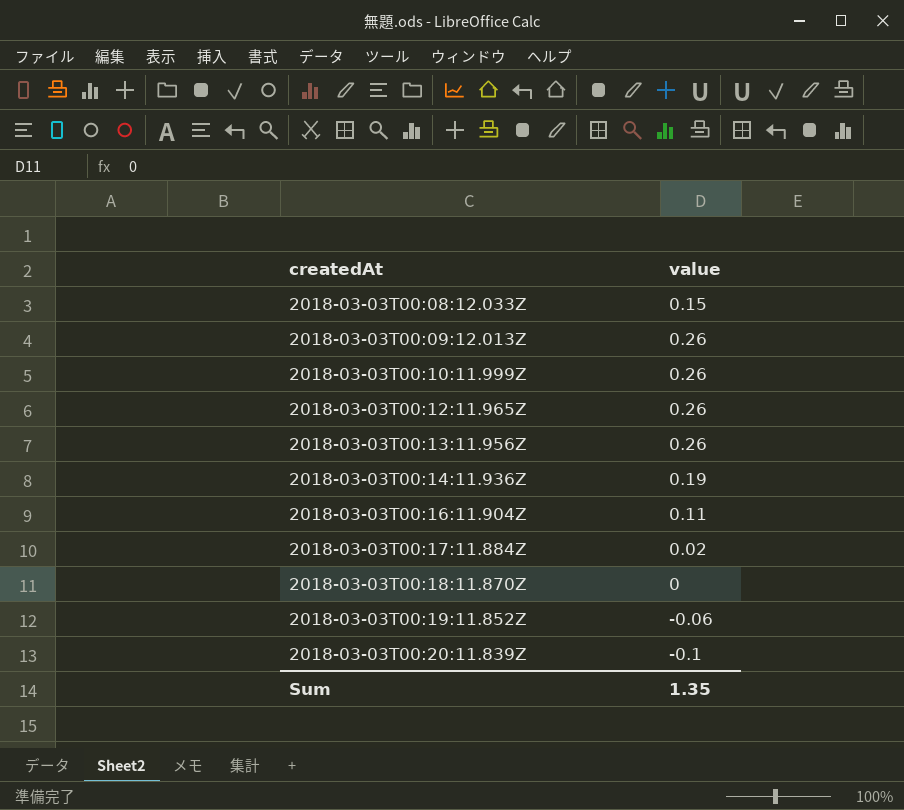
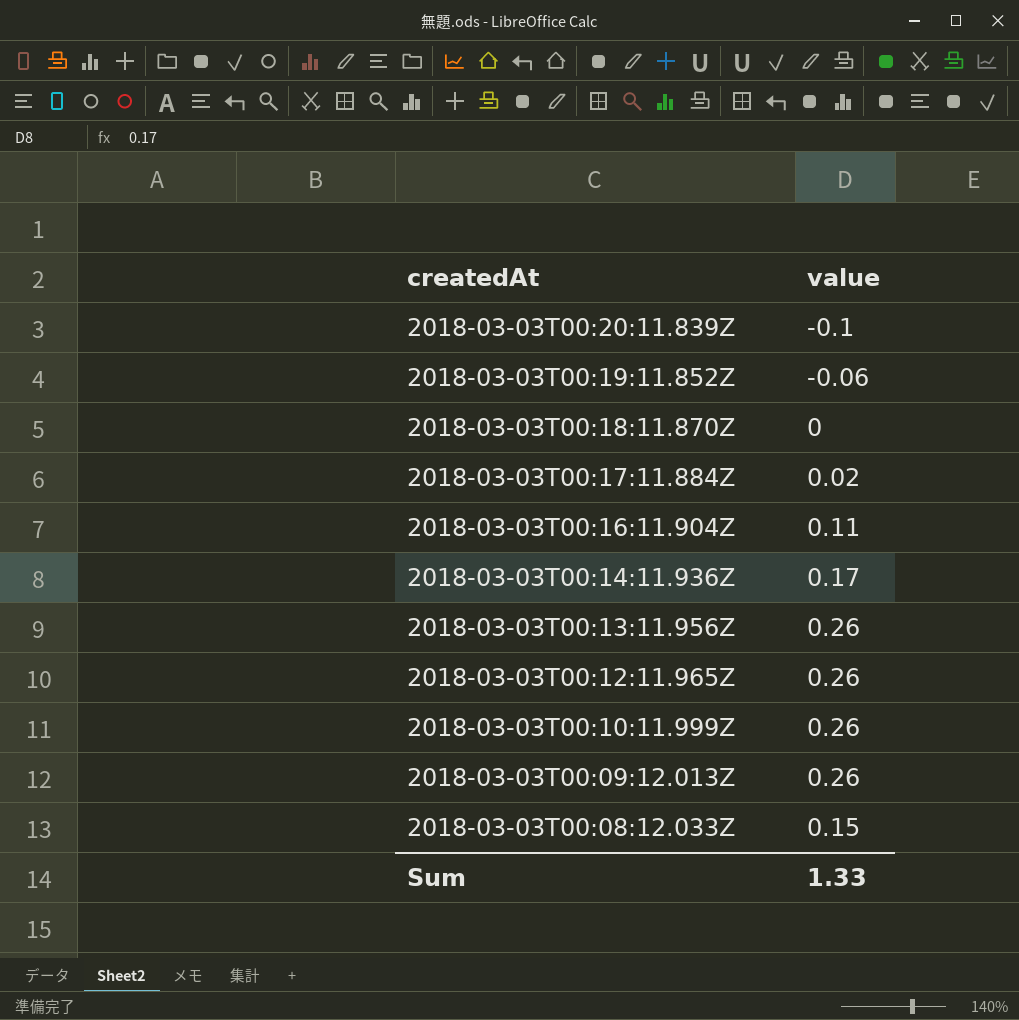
row order: createdAt ascending -> createdAt descending
2018-03-03T00:14:11.936Z | value: 0.19 -> 0.17
Sum | value: 1.35 -> 1.33

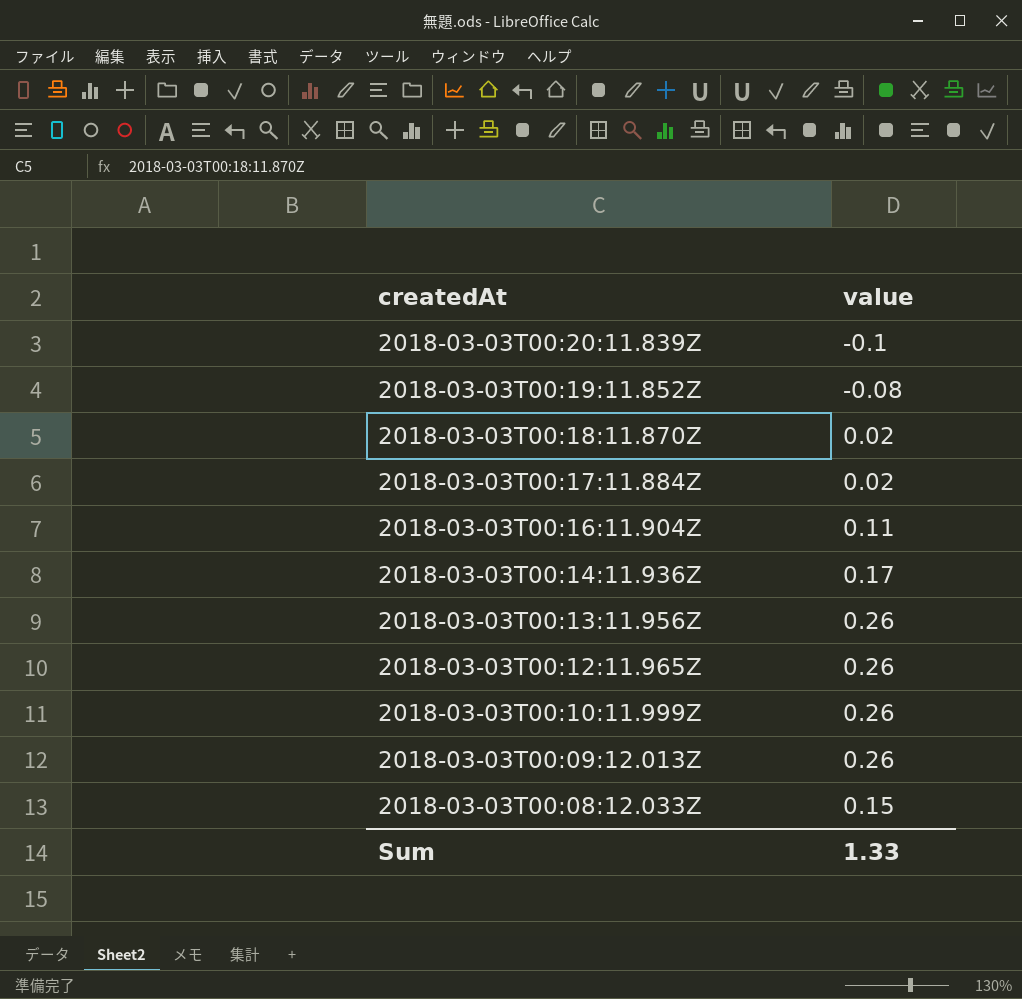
2018-03-03T00:19:11.852Z | value: -0.06 -> -0.08
2018-03-03T00:18:11.870Z | value: 0 -> 0.02

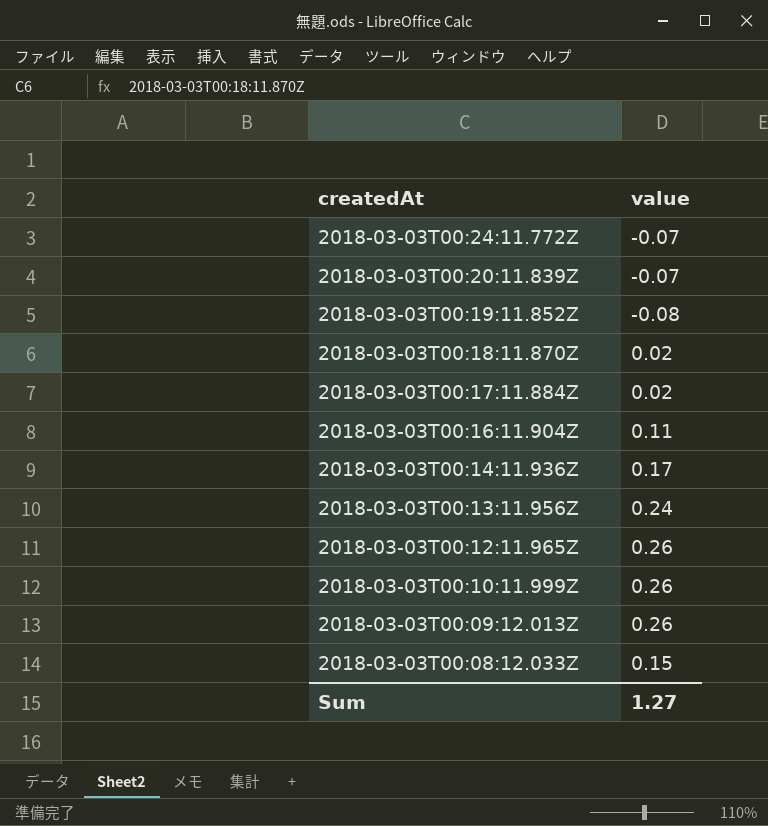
row 2018-03-03T00:24:11.772Z: none -> -0.07
2018-03-03T00:20:11.839Z | value: -0.1 -> -0.07
2018-03-03T00:13:11.956Z | value: 0.26 -> 0.24
Sum | value: 1.33 -> 1.27

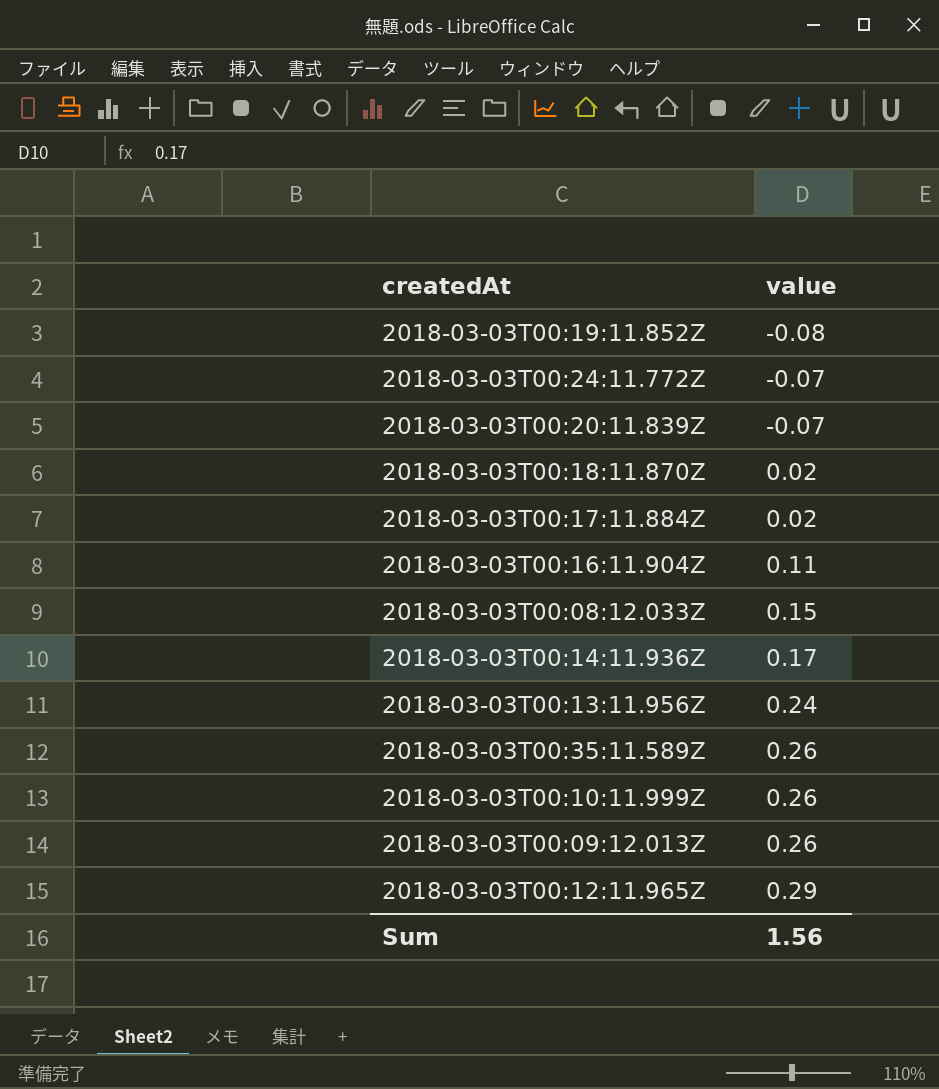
row order: createdAt descending -> value ascending
row 2018-03-03T00:35:11.589Z: none -> 0.26
2018-03-03T00:12:11.965Z | value: 0.26 -> 0.29
Sum | value: 1.27 -> 1.56

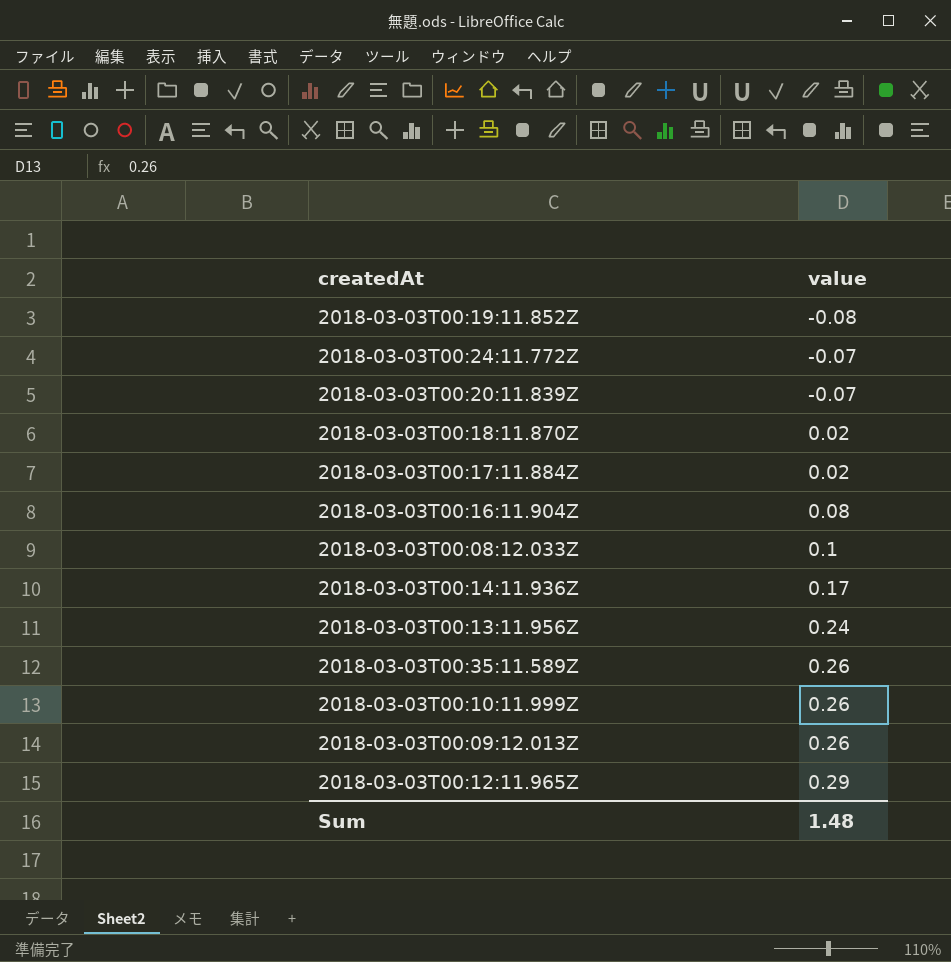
2018-03-03T00:16:11.904Z | value: 0.11 -> 0.08
2018-03-03T00:08:12.033Z | value: 0.15 -> 0.1
Sum | value: 1.56 -> 1.48

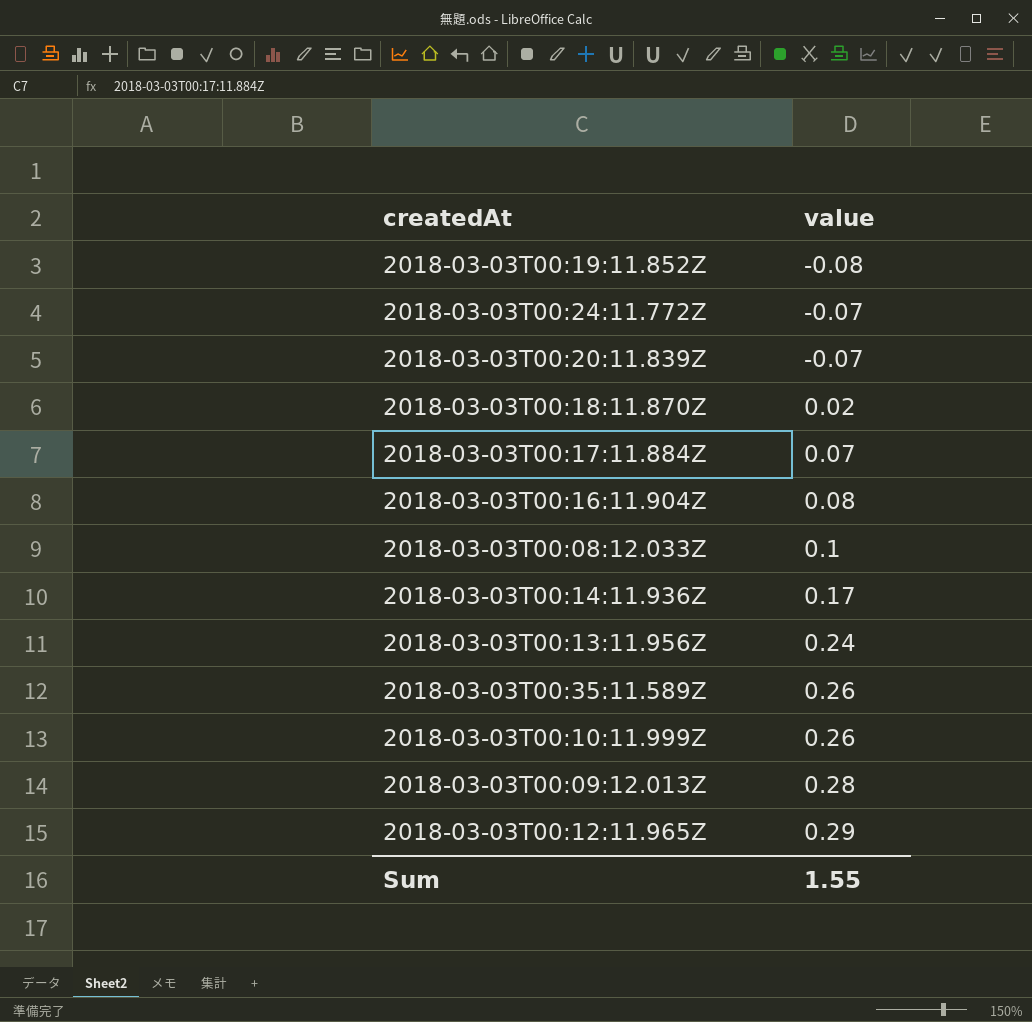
2018-03-03T00:17:11.884Z | value: 0.02 -> 0.07
2018-03-03T00:09:12.013Z | value: 0.26 -> 0.28
Sum | value: 1.48 -> 1.55

